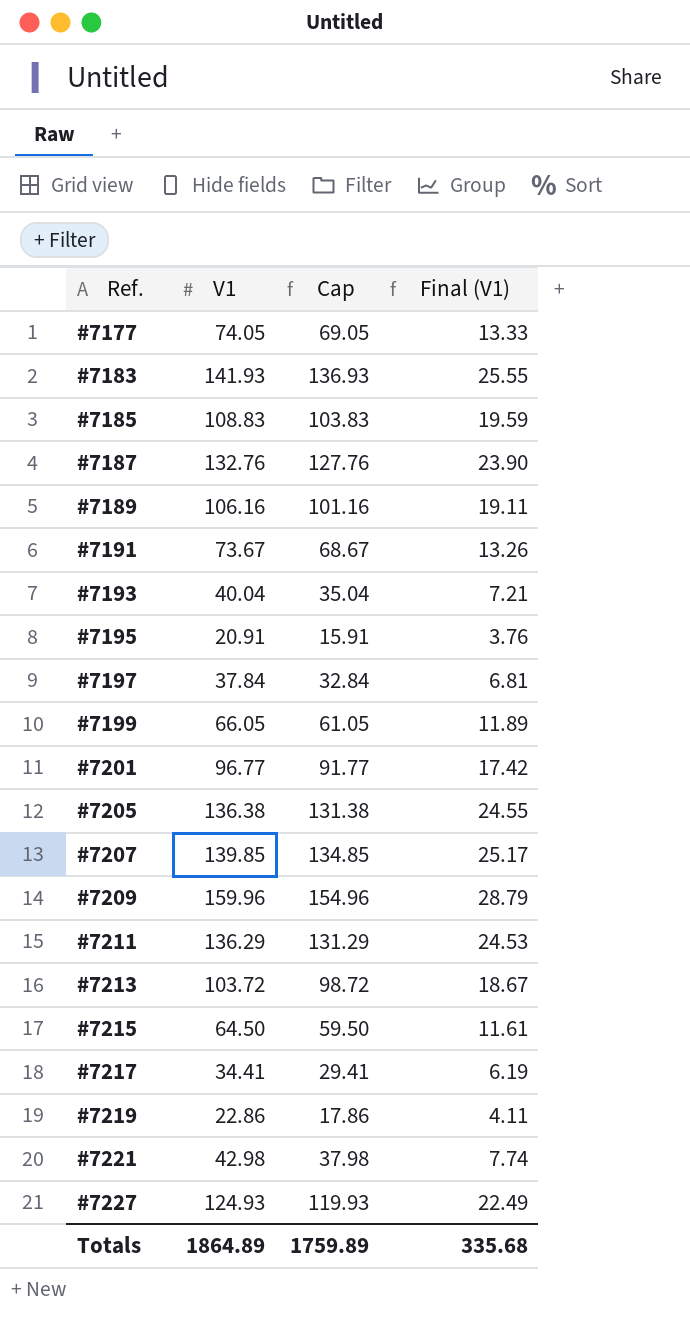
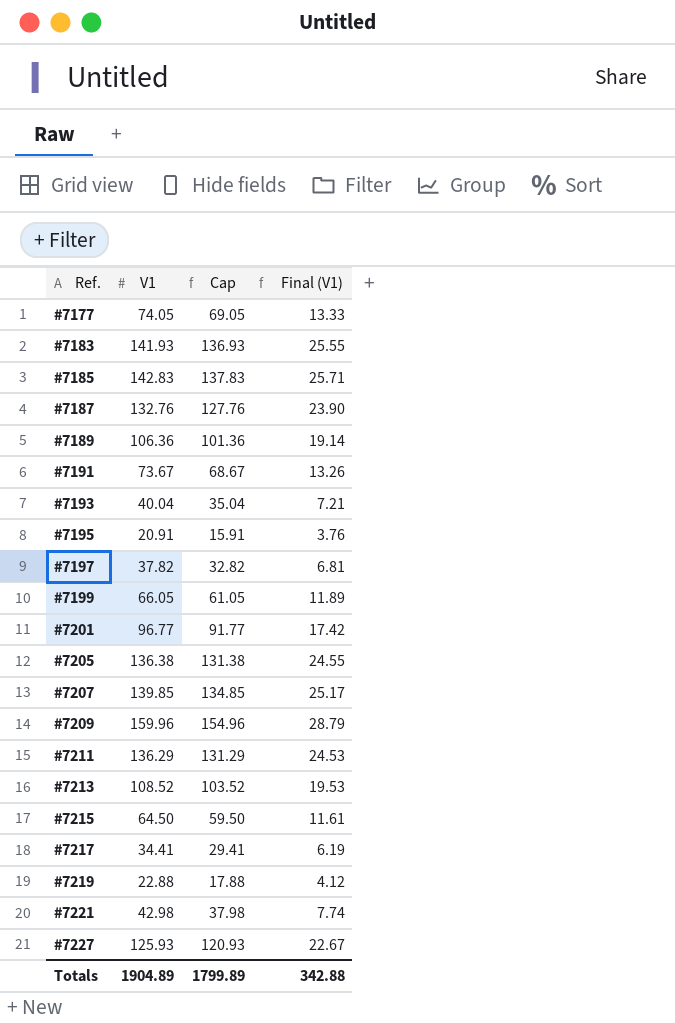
#7185 | V1: 108.83 -> 142.83
#7185 | Cap: 103.83 -> 137.83
#7185 | Final (V1): 19.59 -> 25.71
#7189 | V1: 106.16 -> 106.36
#7189 | Cap: 101.16 -> 101.36
#7189 | Final (V1): 19.11 -> 19.14
#7197 | V1: 37.84 -> 37.82
#7197 | Cap: 32.84 -> 32.82
#7213 | V1: 103.72 -> 108.52
#7213 | Cap: 98.72 -> 103.52
#7213 | Final (V1): 18.67 -> 19.53
#7219 | V1: 22.86 -> 22.88
#7219 | Cap: 17.86 -> 17.88
#7219 | Final (V1): 4.11 -> 4.12
#7227 | V1: 124.93 -> 125.93
#7227 | Cap: 119.93 -> 120.93
#7227 | Final (V1): 22.49 -> 22.67
Totals | V1: 1864.89 -> 1904.89
Totals | Cap: 1759.89 -> 1799.89
Totals | Final (V1): 335.68 -> 342.88

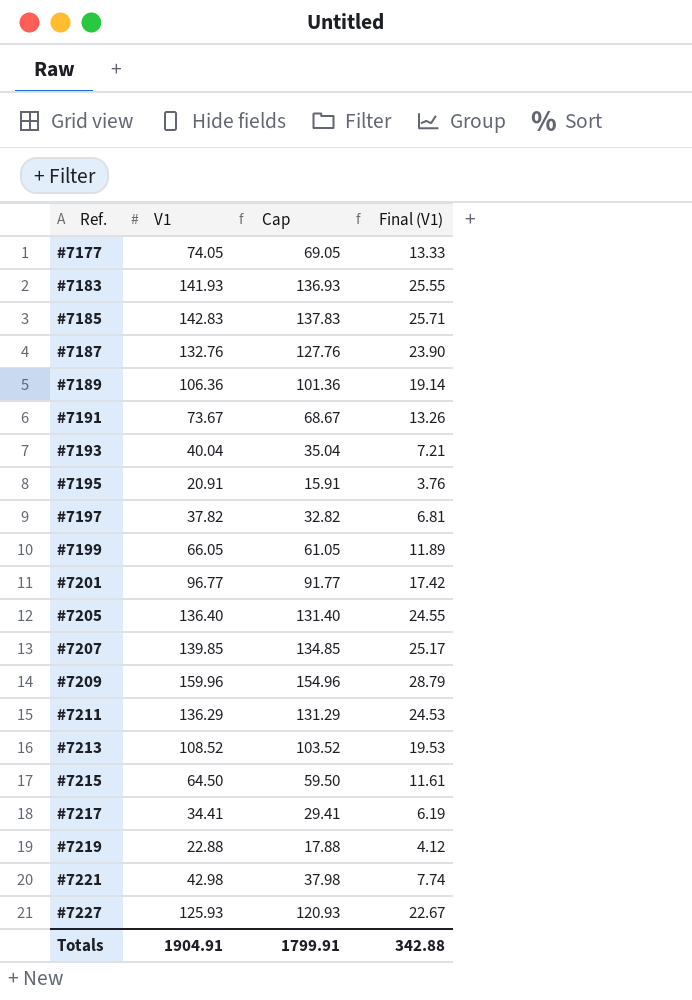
#7205 | V1: 136.38 -> 136.40
#7205 | Cap: 131.38 -> 131.40
Totals | V1: 1904.89 -> 1904.91
Totals | Cap: 1799.89 -> 1799.91

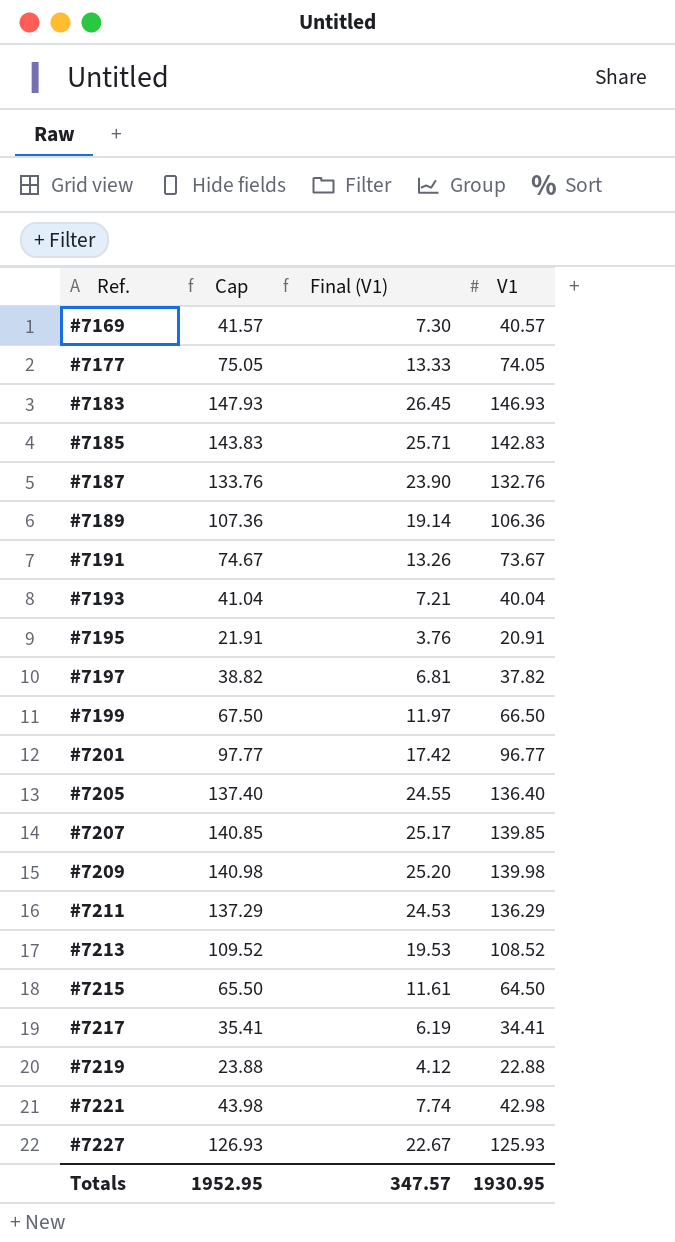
column Cap | formula: [V1] - 5 -> [V1] + 1
column V1 | position: 2 -> 4
row #7169: none -> 41.57 | 7.30 | 40.57
#7183 | Final (V1): 25.55 -> 26.45
#7183 | V1: 141.93 -> 146.93
#7199 | Final (V1): 11.89 -> 11.97
#7199 | V1: 66.05 -> 66.50
#7209 | Final (V1): 28.79 -> 25.20
#7209 | V1: 159.96 -> 139.98
Totals | Cap: 1799.91 -> 1952.95
Totals | Final (V1): 342.88 -> 347.57
Totals | V1: 1904.91 -> 1930.95

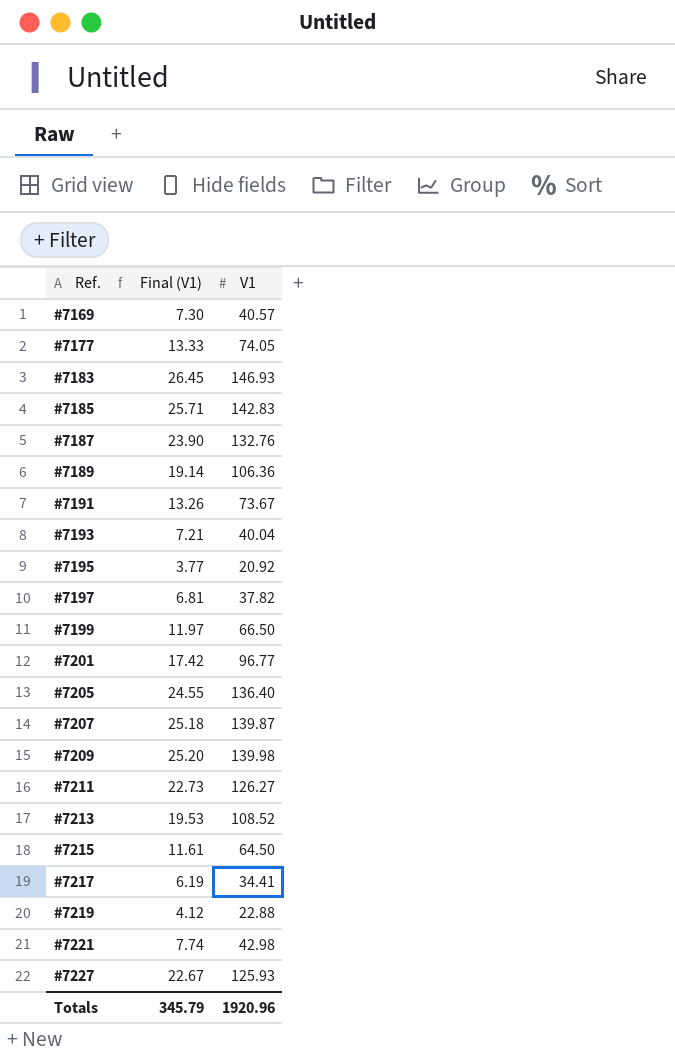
column Cap | formula: [V1] + 1 -> none
#7195 | Final (V1): 3.76 -> 3.77
#7195 | V1: 20.91 -> 20.92
#7207 | Final (V1): 25.17 -> 25.18
#7207 | V1: 139.85 -> 139.87
#7211 | Final (V1): 24.53 -> 22.73
#7211 | V1: 136.29 -> 126.27
Totals | Final (V1): 347.57 -> 345.79
Totals | V1: 1930.95 -> 1920.96

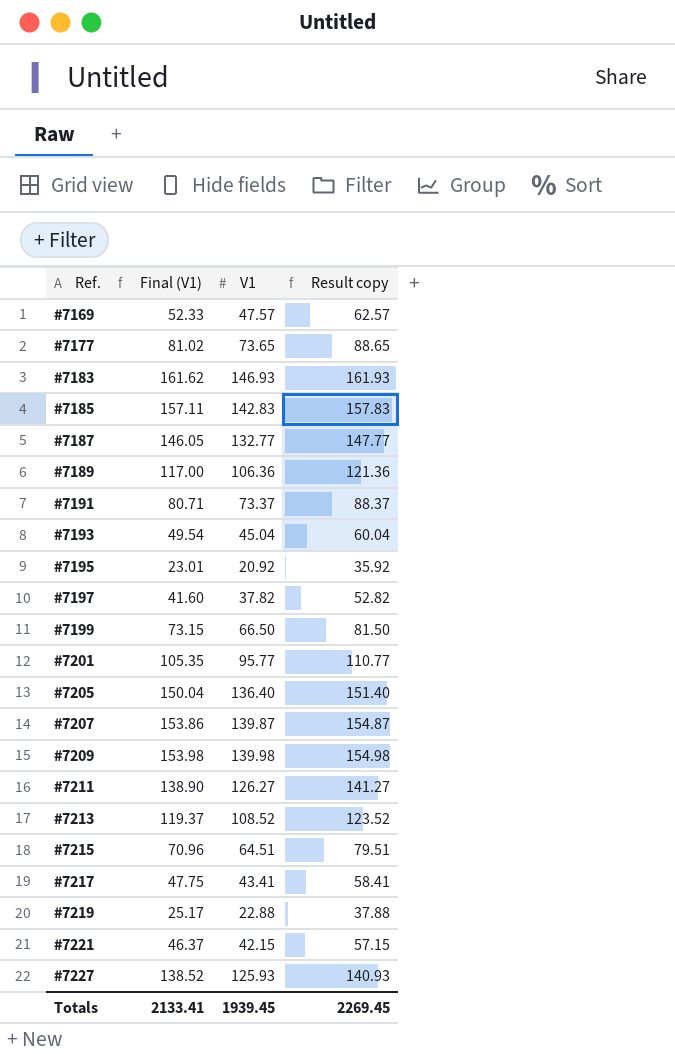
column Final (V1) | formula: [V1] * 0.18 -> [V1] * 1.1
column Result copy | formula: none -> [V1] + 15
#7169 | V1: 40.57 -> 47.57
#7177 | V1: 74.05 -> 73.65
#7187 | V1: 132.76 -> 132.77
#7191 | V1: 73.67 -> 73.37
#7193 | V1: 40.04 -> 45.04
#7201 | V1: 96.77 -> 95.77
#7215 | V1: 64.50 -> 64.51
#7217 | V1: 34.41 -> 43.41
#7221 | V1: 42.98 -> 42.15
Totals | Final (V1): 345.79 -> 2133.41
Totals | V1: 1920.96 -> 1939.45

